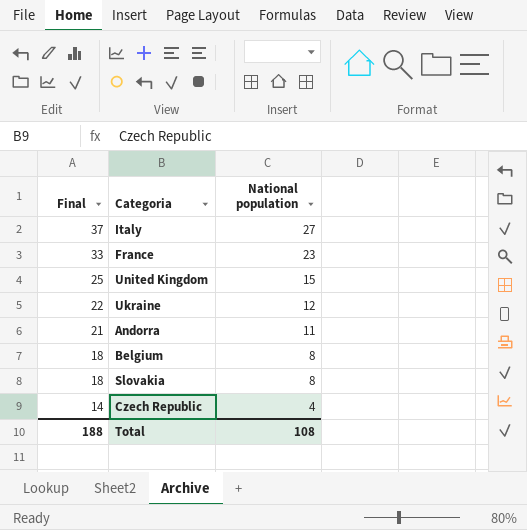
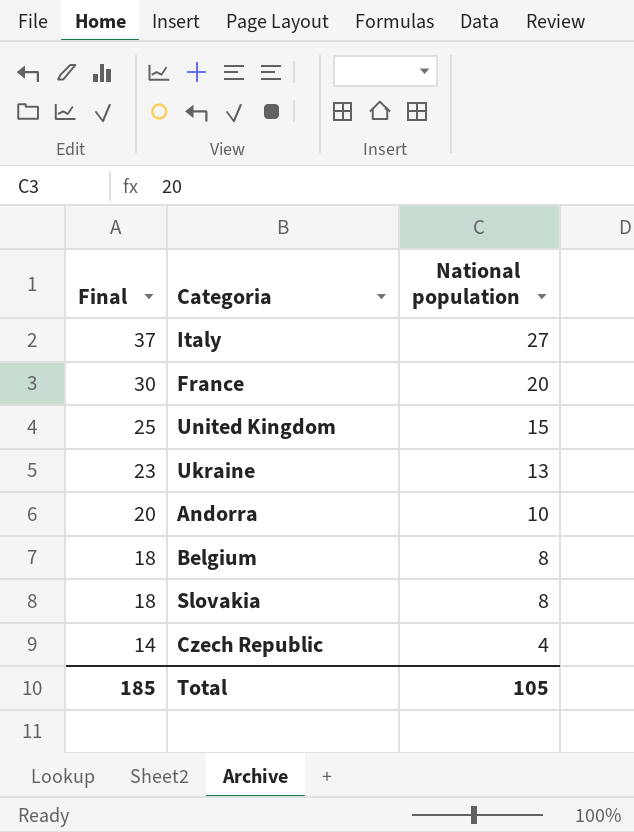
France | Final: 33 -> 30
France | National population: 23 -> 20
Ukraine | Final: 22 -> 23
Ukraine | National population: 12 -> 13
Andorra | Final: 21 -> 20
Andorra | National population: 11 -> 10
Total | Final: 188 -> 185
Total | National population: 108 -> 105

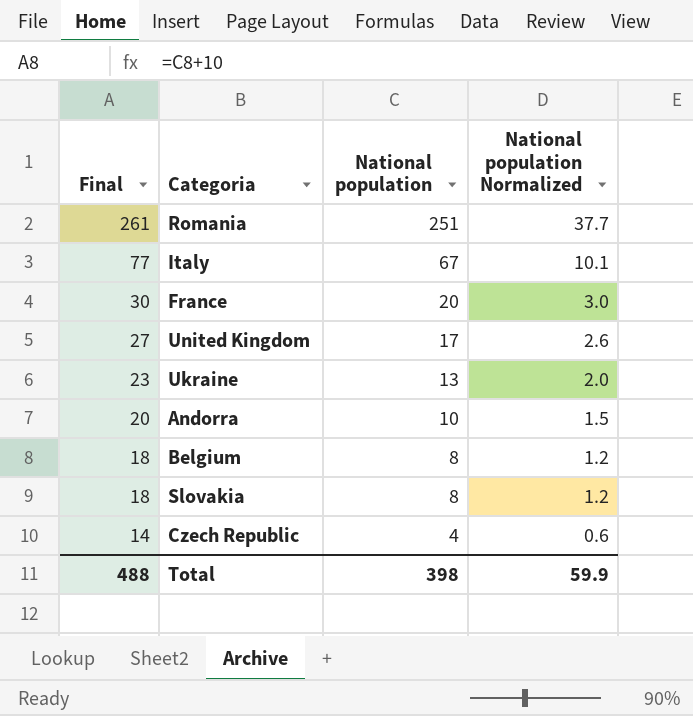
column National population Normalized | formula: none -> [National population] * 0.15
row Romania: none -> 261 | 251 | 37.7
Italy | Final: 37 -> 77
Italy | National population: 27 -> 67
United Kingdom | Final: 25 -> 27
United Kingdom | National population: 15 -> 17
Total | Final: 185 -> 488
Total | National population: 105 -> 398

